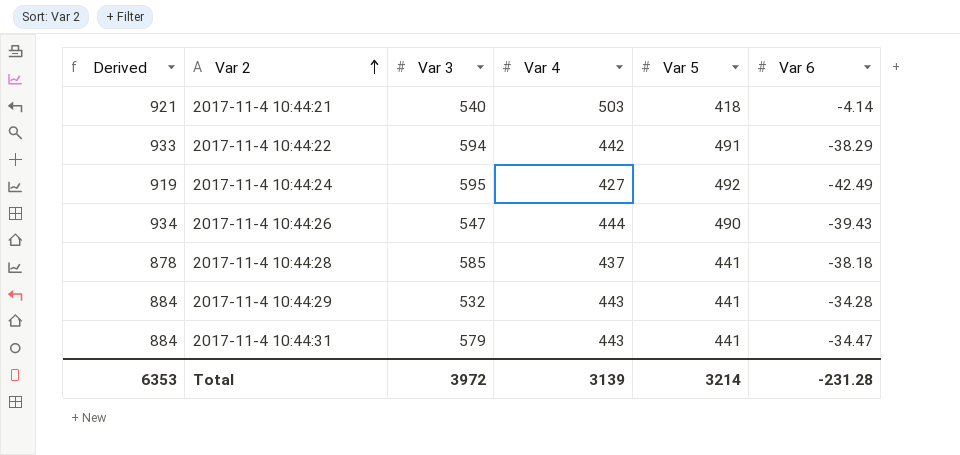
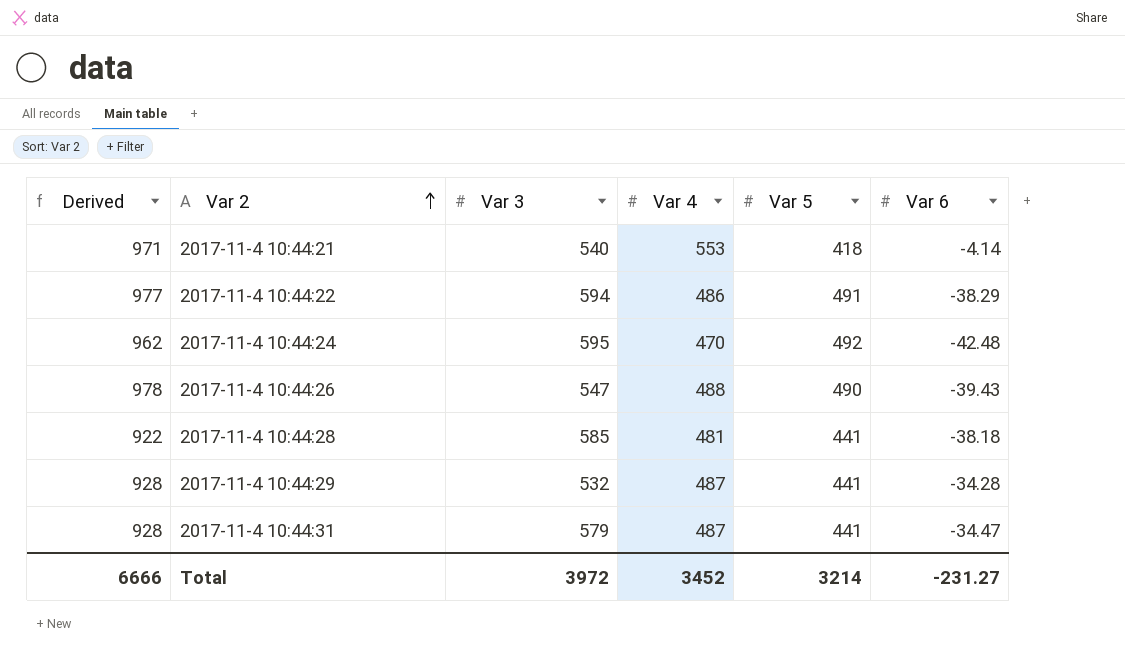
2017-11-4 10:44:21 | Derived: 921 -> 971
2017-11-4 10:44:21 | Var 4: 503 -> 553
2017-11-4 10:44:22 | Derived: 933 -> 977
2017-11-4 10:44:22 | Var 4: 442 -> 486
2017-11-4 10:44:24 | Derived: 919 -> 962
2017-11-4 10:44:24 | Var 4: 427 -> 470
2017-11-4 10:44:24 | Var 6: -42.49 -> -42.48
2017-11-4 10:44:26 | Derived: 934 -> 978
2017-11-4 10:44:26 | Var 4: 444 -> 488
2017-11-4 10:44:28 | Derived: 878 -> 922
2017-11-4 10:44:28 | Var 4: 437 -> 481
2017-11-4 10:44:29 | Derived: 884 -> 928
2017-11-4 10:44:29 | Var 4: 443 -> 487
2017-11-4 10:44:31 | Derived: 884 -> 928
2017-11-4 10:44:31 | Var 4: 443 -> 487
Total | Derived: 6353 -> 6666
Total | Var 4: 3139 -> 3452
Total | Var 6: -231.28 -> -231.27

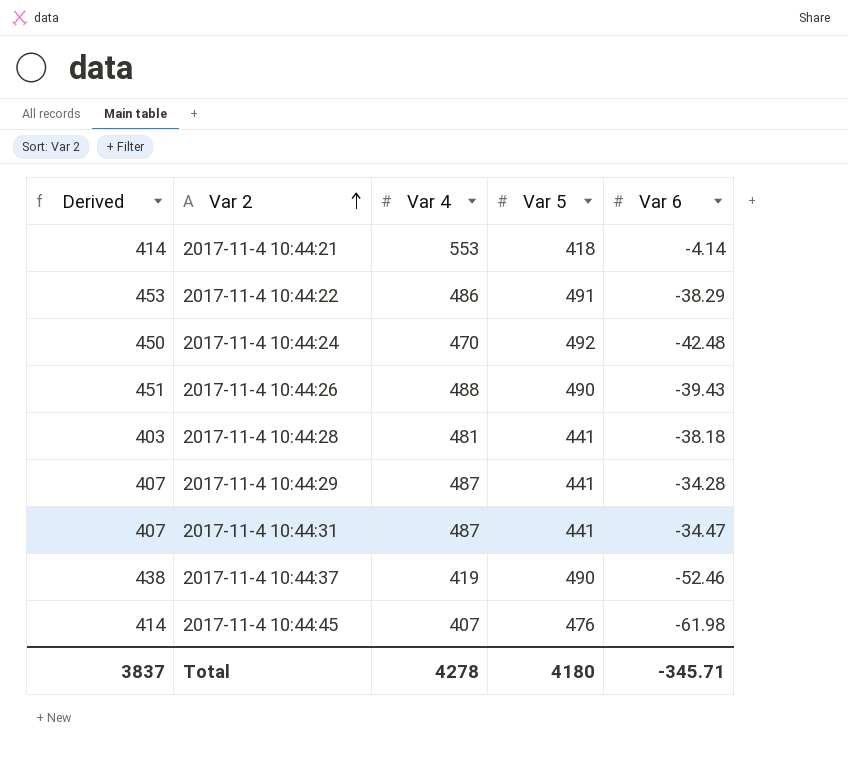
column Var 3 | position: 3 -> none
column Derived | formula: [Var 4] + [Var 5] -> [Var 5] + [Var 6]
row 2017-11-4 10:44:37: none -> 438 | 419 | 490 | -52.46
row 2017-11-4 10:44:45: none -> 414 | 407 | 476 | -61.98
Total | Derived: 6666 -> 3837
Total | Var 4: 3452 -> 4278
Total | Var 5: 3214 -> 4180
Total | Var 6: -231.27 -> -345.71

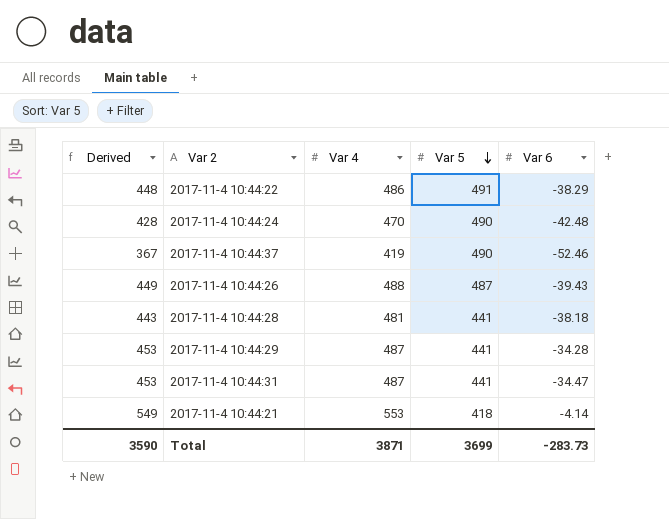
row order: Var 2 ascending -> Var 5 descending
column Derived | formula: [Var 5] + [Var 6] -> [Var 4] + [Var 6]
row 2017-11-4 10:44:45: 414 | 407 | 476 | -61.98 -> none
2017-11-4 10:44:24 | Var 5: 492 -> 490
2017-11-4 10:44:26 | Var 5: 490 -> 487
Total | Derived: 3837 -> 3590
Total | Var 4: 4278 -> 3871
Total | Var 5: 4180 -> 3699
Total | Var 6: -345.71 -> -283.73

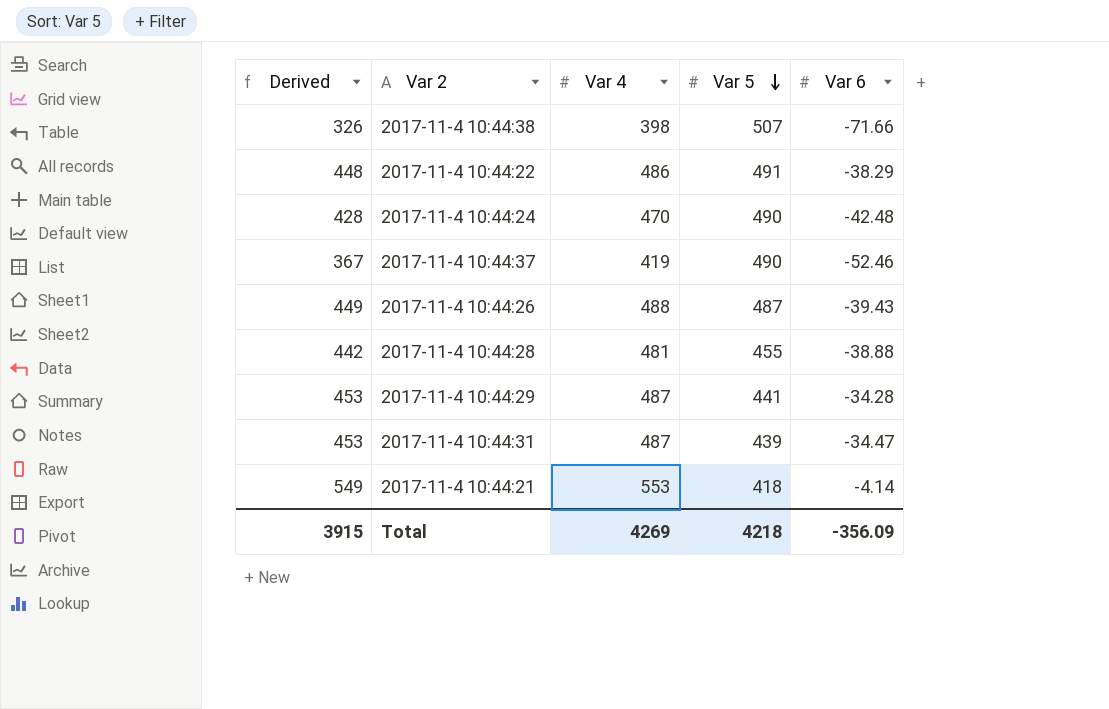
row 2017-11-4 10:44:38: none -> 326 | 398 | 507 | -71.66
2017-11-4 10:44:28 | Derived: 443 -> 442
2017-11-4 10:44:28 | Var 5: 441 -> 455
2017-11-4 10:44:28 | Var 6: -38.18 -> -38.88
2017-11-4 10:44:31 | Var 5: 441 -> 439
Total | Derived: 3590 -> 3915
Total | Var 4: 3871 -> 4269
Total | Var 5: 3699 -> 4218
Total | Var 6: -283.73 -> -356.09

